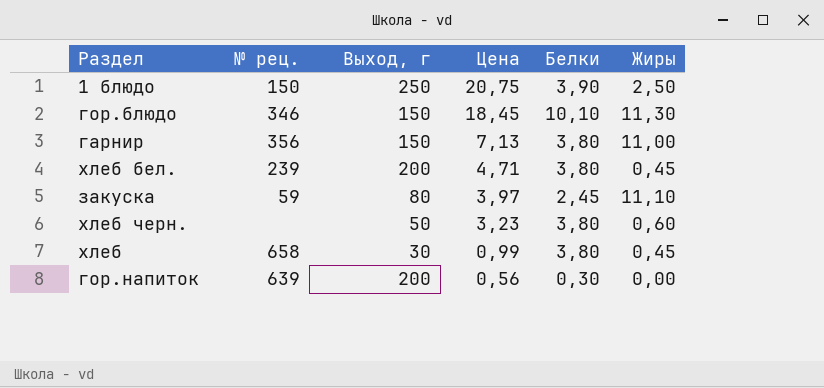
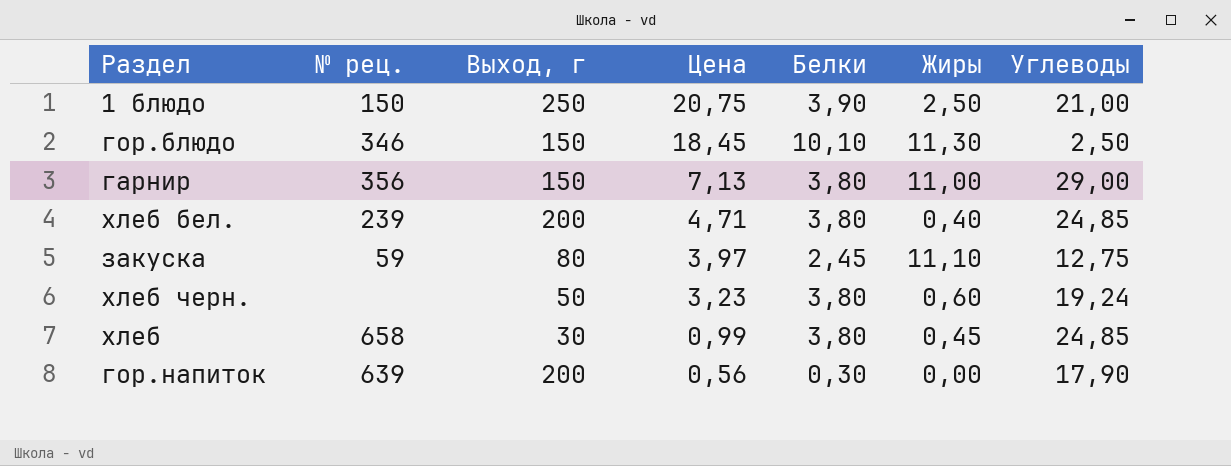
column Углеводы | position: none -> 7
хлеб бел. | Жиры: 0,45 -> 0,40

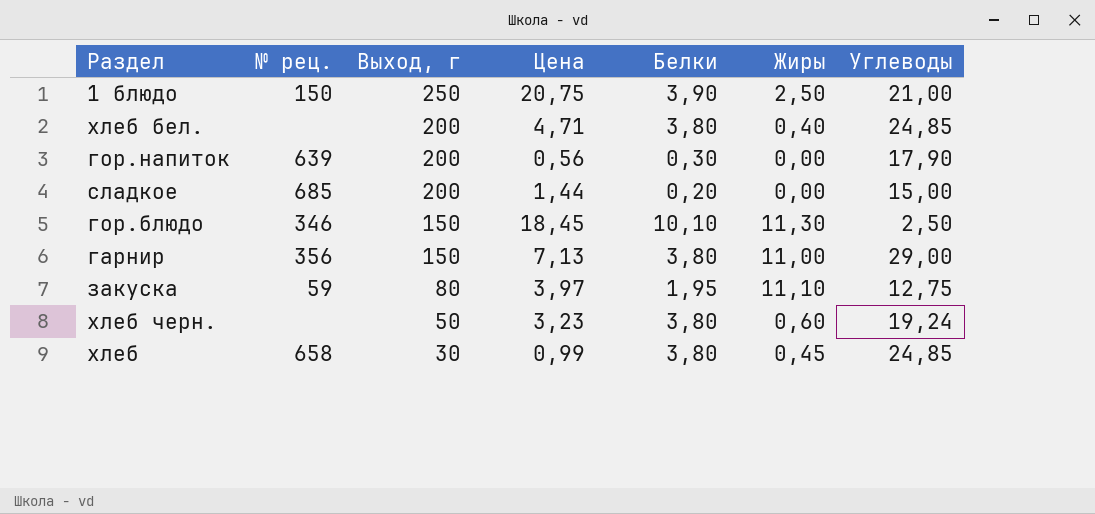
row order: Цена descending -> Выход, г descending
хлеб бел. | № рец.: 239 -> none
row сладкое: none -> 685 | 200 | 1,44 | 0,20 | 0,00 | 15,00
закуска | Белки: 2,45 -> 1,95

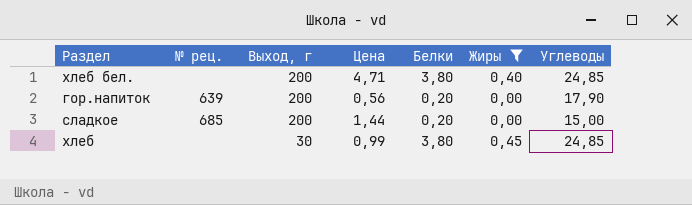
filter: none -> Жиры <= 0,45
гор.напиток | Белки: 0,30 -> 0,20
хлеб | № рец.: 658 -> none

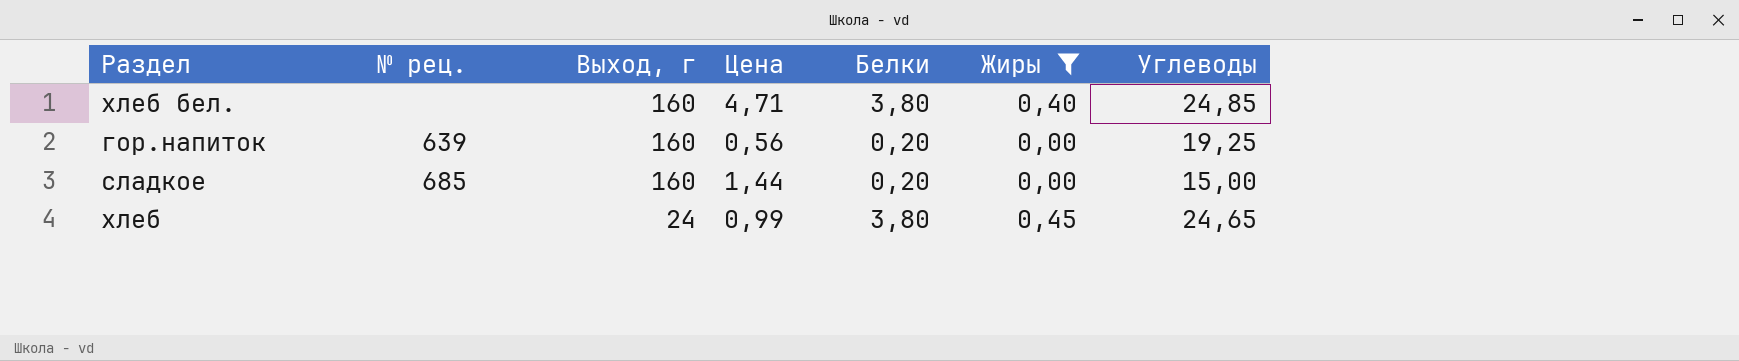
хлеб бел. | Выход, г: 200 -> 160
гор.напиток | Выход, г: 200 -> 160
гор.напиток | Углеводы: 17,90 -> 19,25
сладкое | Выход, г: 200 -> 160
хлеб | Выход, г: 30 -> 24
хлеб | Углеводы: 24,85 -> 24,65

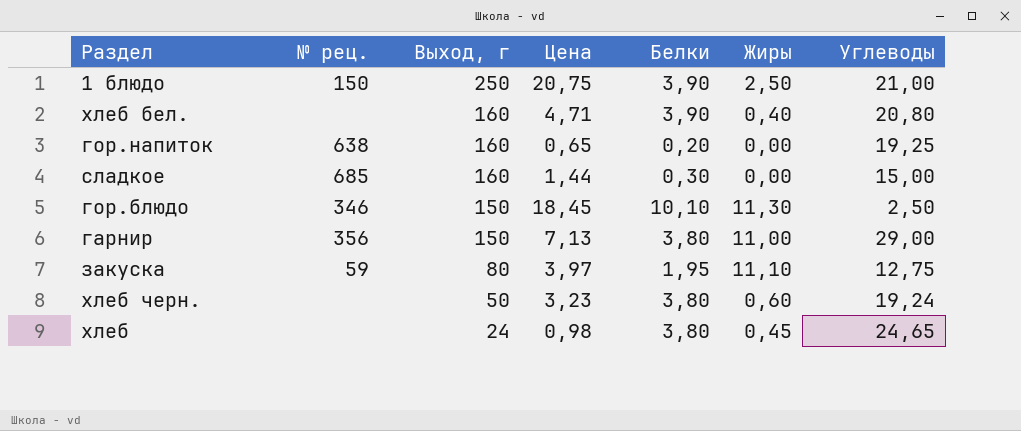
filter: Жиры <= 0,45 -> none
хлеб бел. | Белки: 3,80 -> 3,90
хлеб бел. | Углеводы: 24,85 -> 20,80
гор.напиток | № рец.: 639 -> 638
гор.напиток | Цена: 0,56 -> 0,65
сладкое | Белки: 0,20 -> 0,30
хлеб | Цена: 0,99 -> 0,98

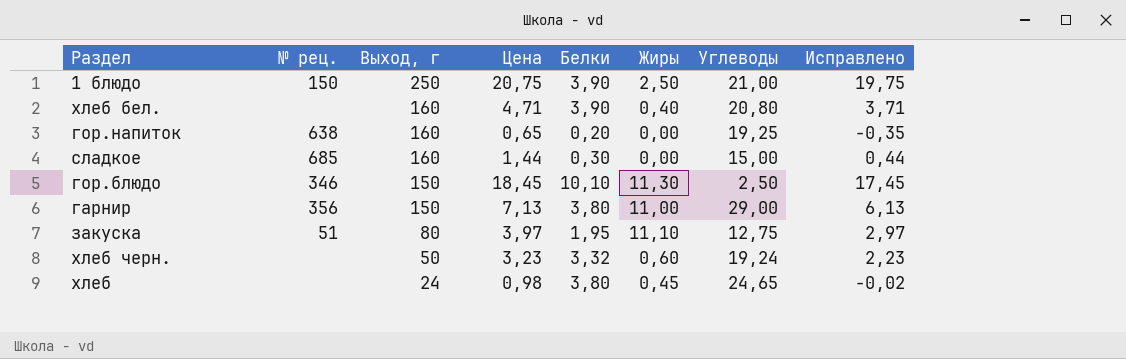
column Исправлено | formula: none -> [Цена] - 1
закуска | № рец.: 59 -> 51
хлеб черн. | Белки: 3,80 -> 3,32

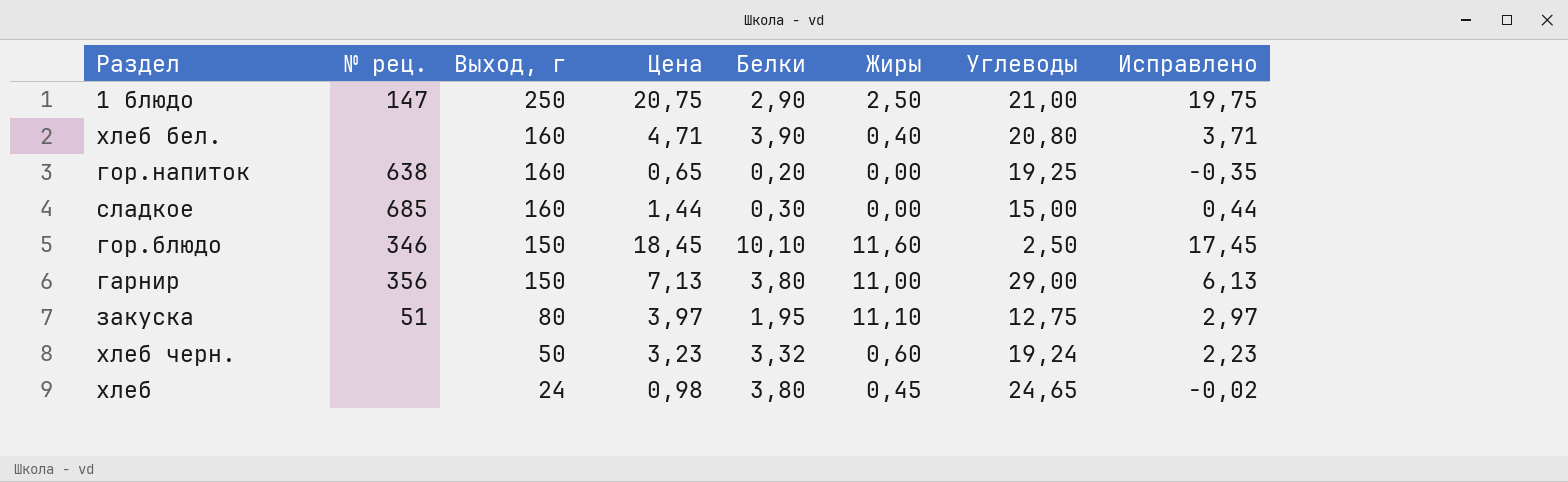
1 блюдо | № рец.: 150 -> 147
1 блюдо | Белки: 3,90 -> 2,90
гор.блюдо | Жиры: 11,30 -> 11,60

